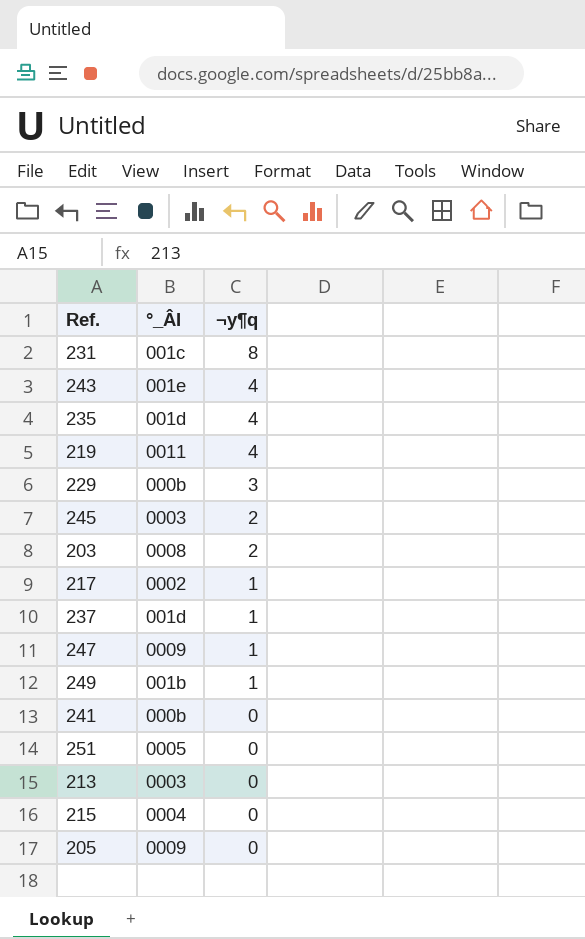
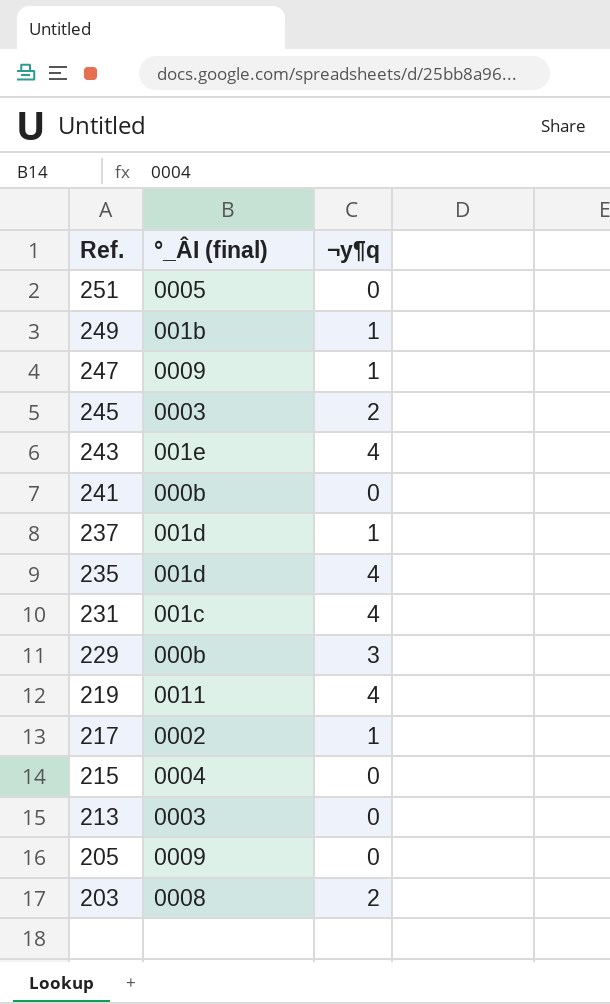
row order: ¬y¶q descending -> Ref. descending
column name: °_ÂI -> °_ÂI (final)
231 | ¬y¶q: 8 -> 4

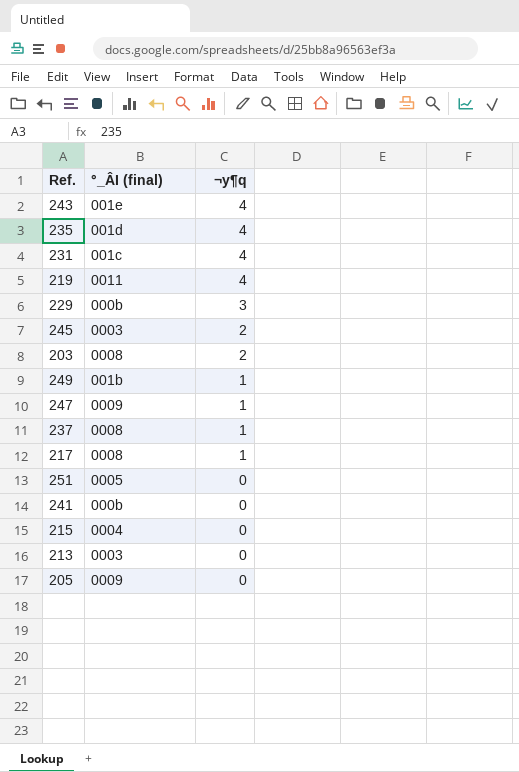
row order: Ref. descending -> ¬y¶q descending
237 | °_ÂI (final): 001d -> 0008
217 | °_ÂI (final): 0002 -> 0008

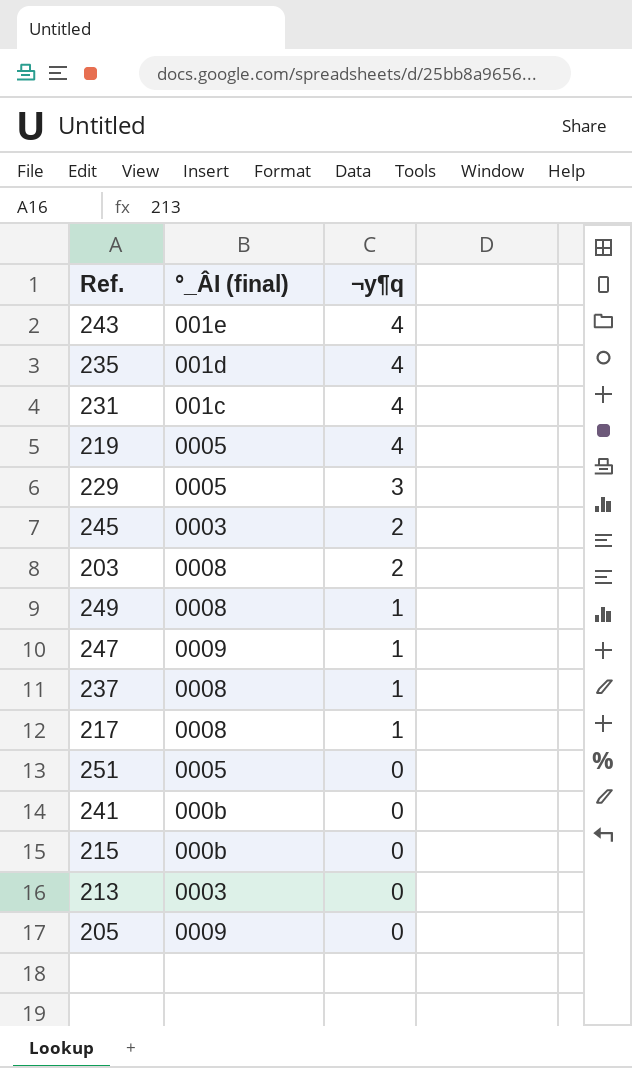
219 | °_ÂI (final): 0011 -> 0005
229 | °_ÂI (final): 000b -> 0005
249 | °_ÂI (final): 001b -> 0008
215 | °_ÂI (final): 0004 -> 000b

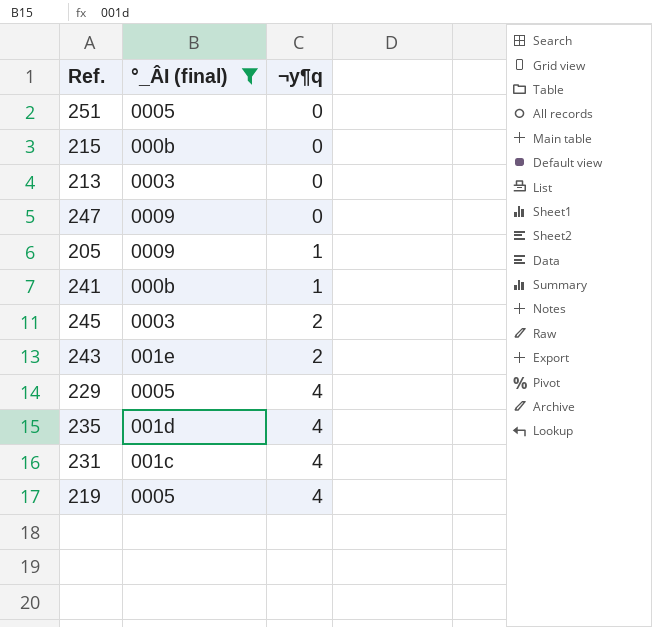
filter: none -> °_ÂI (final) != 0008
row order: ¬y¶q descending -> ¬y¶q ascending
247 | ¬y¶q: 1 -> 0
205 | ¬y¶q: 0 -> 1
241 | ¬y¶q: 0 -> 1
243 | ¬y¶q: 4 -> 2
229 | ¬y¶q: 3 -> 4

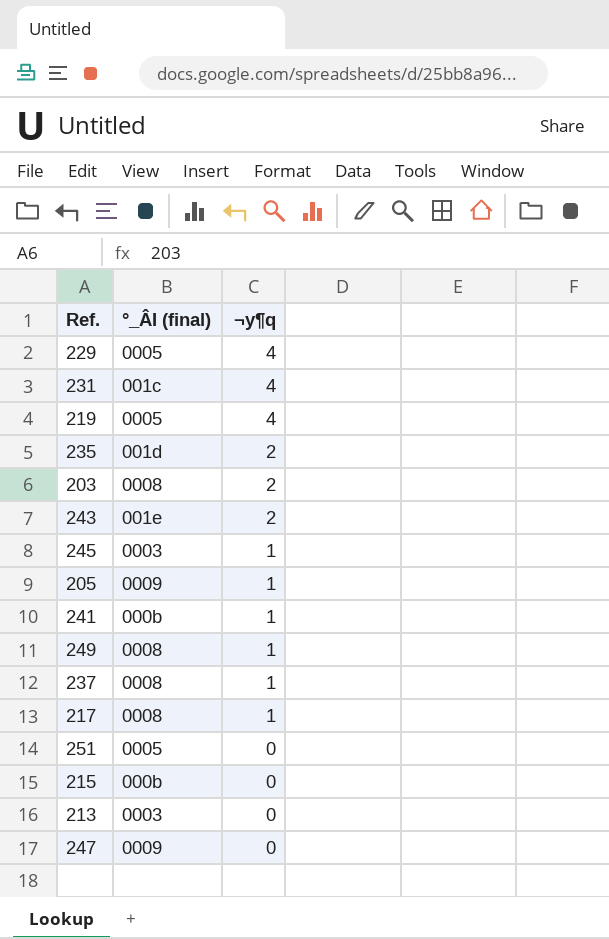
filter: °_ÂI (final) != 0008 -> none
row order: ¬y¶q ascending -> ¬y¶q descending
235 | ¬y¶q: 4 -> 2
245 | ¬y¶q: 2 -> 1

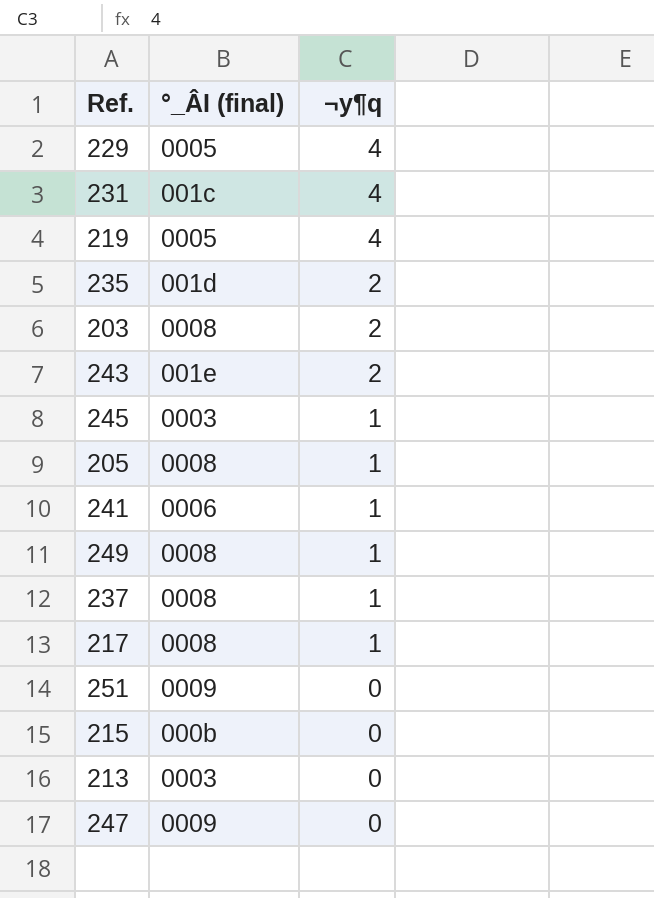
205 | °_ÂI (final): 0009 -> 0008
241 | °_ÂI (final): 000b -> 0006
251 | °_ÂI (final): 0005 -> 0009

